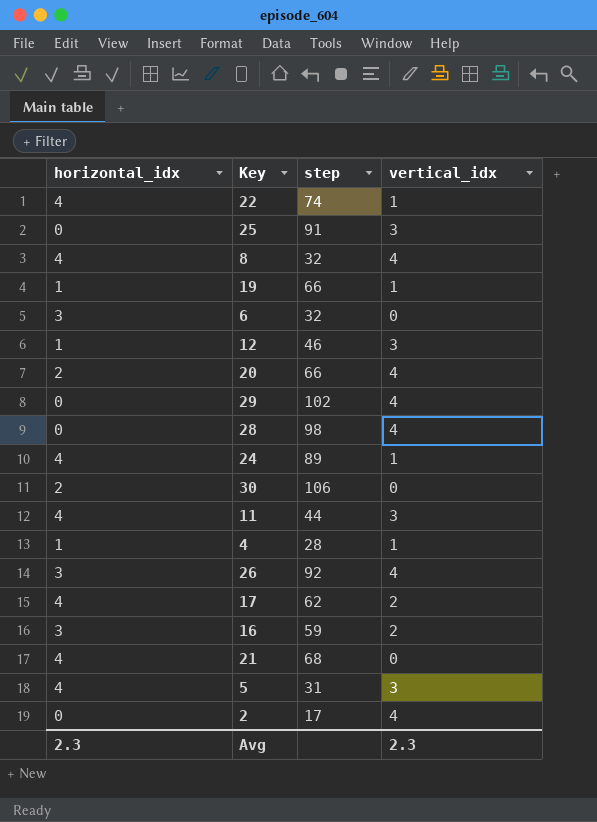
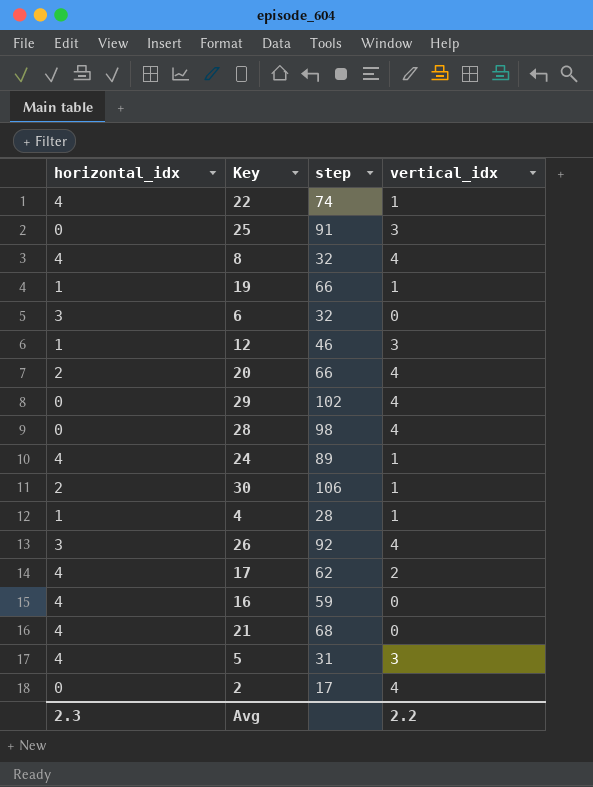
row 11: 4 | 44 | 3 -> none
30 | vertical_idx: 0 -> 1
16 | horizontal_idx: 3 -> 4
16 | vertical_idx: 2 -> 0
Avg | vertical_idx: 2.3 -> 2.2

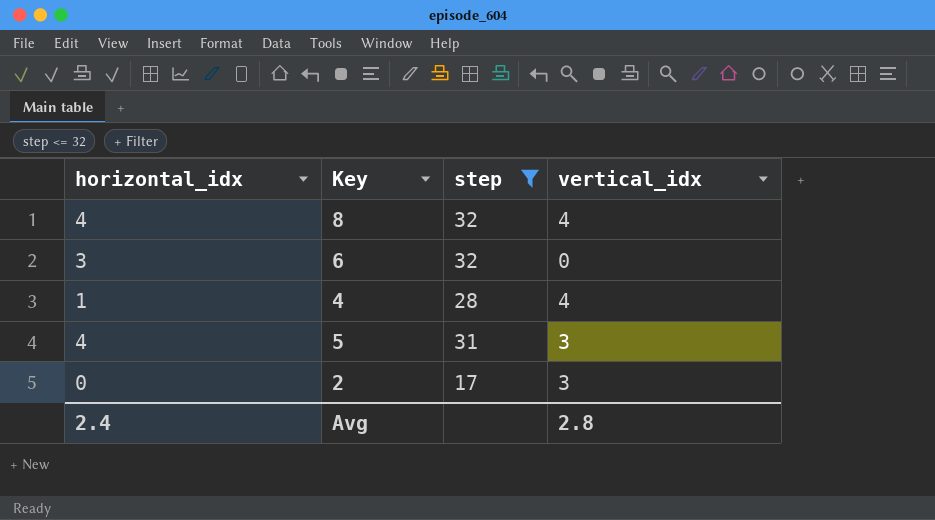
filter: none -> step <= 32
4 | vertical_idx: 1 -> 4
2 | vertical_idx: 4 -> 3
Avg | horizontal_idx: 2.3 -> 2.4
Avg | vertical_idx: 2.2 -> 2.8

